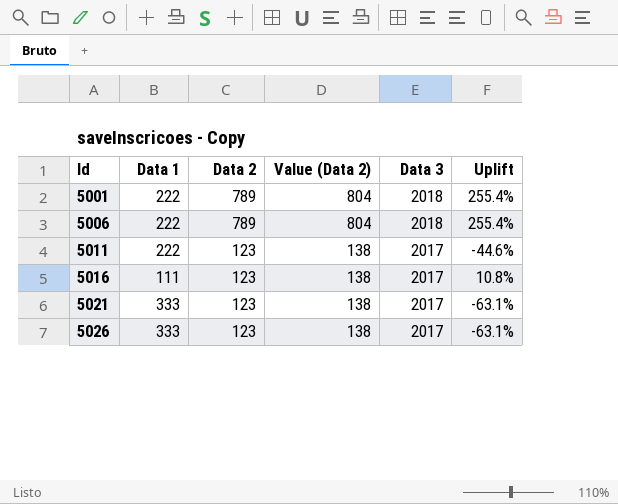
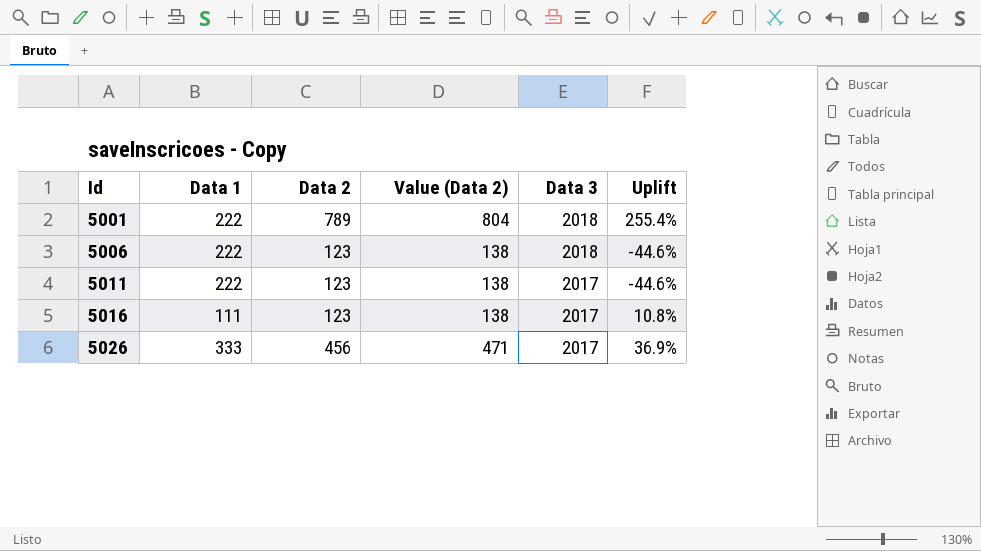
row 5021: 333 | 123 | 138 | 2017 | -63.1% -> none
5006 | Data 2: 789 -> 123
5006 | Value (Data 2): 804 -> 138
5006 | Uplift: 255.4% -> -44.6%
5026 | Data 2: 123 -> 456
5026 | Value (Data 2): 138 -> 471
5026 | Uplift: -63.1% -> 36.9%

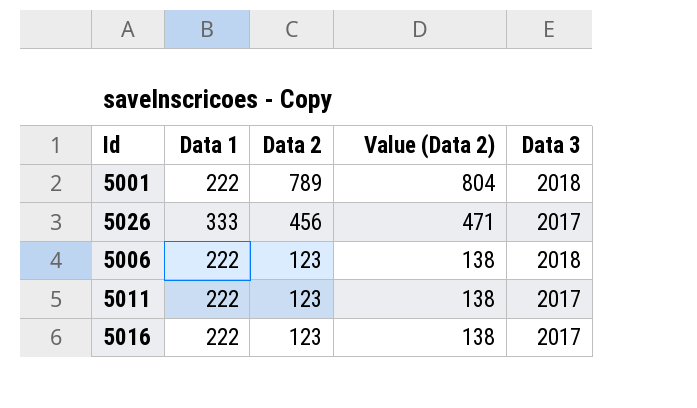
row order: Id ascending -> Data 2 descending
column Uplift | formula: ([Data 2] - [Data 1]) / [Data 1] -> none
5016 | Data 1: 111 -> 222

